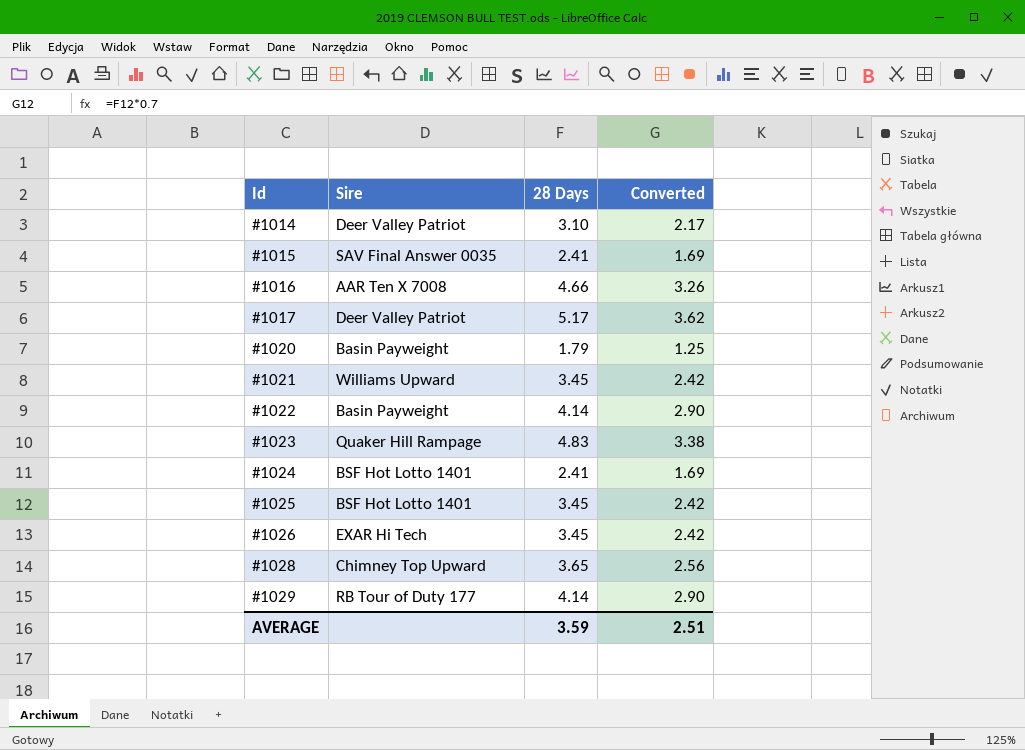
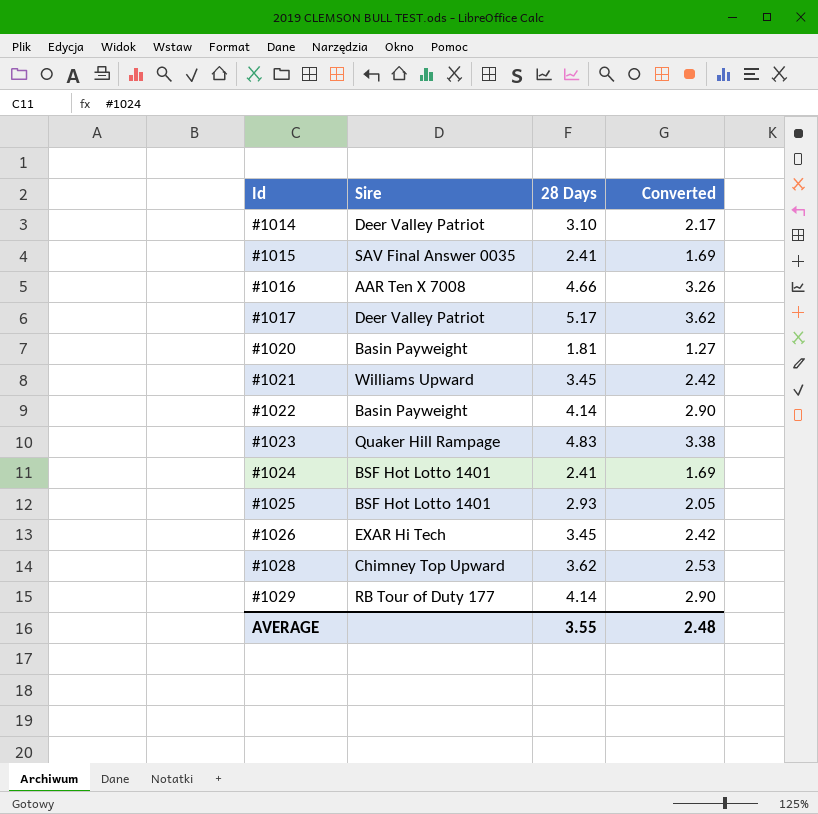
#1020 | 28 Days: 1.79 -> 1.81
#1020 | Converted: 1.25 -> 1.27
#1025 | 28 Days: 3.45 -> 2.93
#1025 | Converted: 2.42 -> 2.05
#1028 | 28 Days: 3.65 -> 3.62
#1028 | Converted: 2.56 -> 2.53
AVERAGE | 28 Days: 3.59 -> 3.55
AVERAGE | Converted: 2.51 -> 2.48

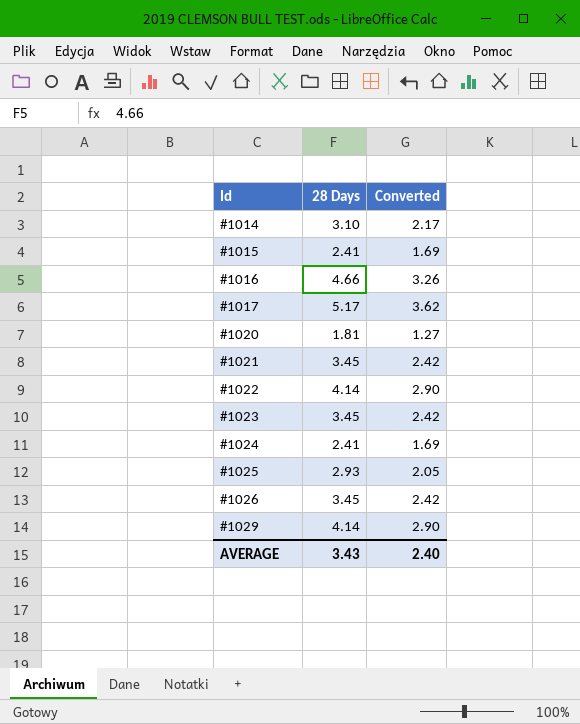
column Sire | position: 2 -> none
row #1028: Chimney Top Upward | 3.62 | 2.53 -> none
#1023 | 28 Days: 4.83 -> 3.45
#1023 | Converted: 3.38 -> 2.42
AVERAGE | 28 Days: 3.55 -> 3.43
AVERAGE | Converted: 2.48 -> 2.40

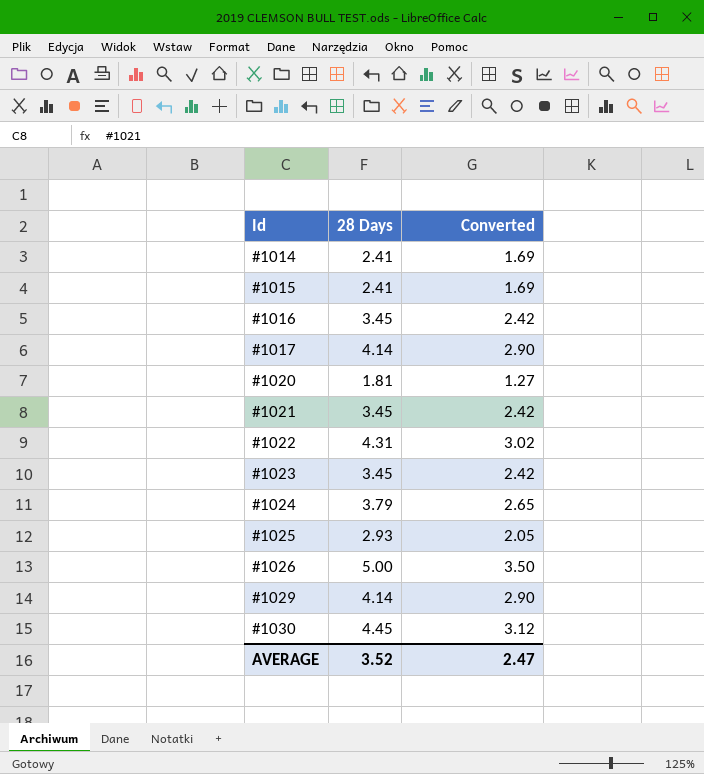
#1014 | 28 Days: 3.10 -> 2.41
#1014 | Converted: 2.17 -> 1.69
#1016 | 28 Days: 4.66 -> 3.45
#1016 | Converted: 3.26 -> 2.42
#1017 | 28 Days: 5.17 -> 4.14
#1017 | Converted: 3.62 -> 2.90
#1022 | 28 Days: 4.14 -> 4.31
#1022 | Converted: 2.90 -> 3.02
#1024 | 28 Days: 2.41 -> 3.79
#1024 | Converted: 1.69 -> 2.65
#1026 | 28 Days: 3.45 -> 5.00
#1026 | Converted: 2.42 -> 3.50
row #1030: none -> 4.45 | 3.12
AVERAGE | 28 Days: 3.43 -> 3.52
AVERAGE | Converted: 2.40 -> 2.47

